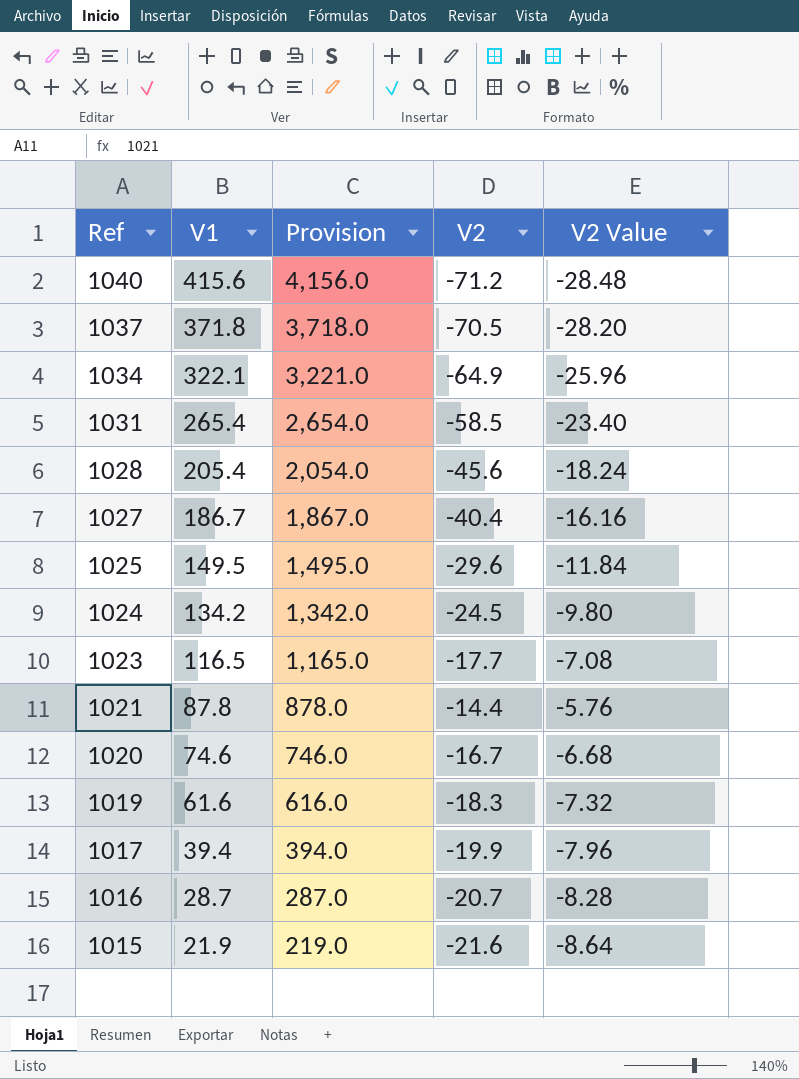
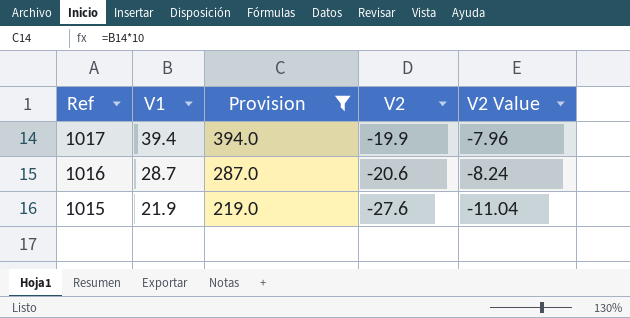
filter: none -> Provision <= 394.0
1016 | V2: -20.7 -> -20.6
1016 | V2 Value: -8.28 -> -8.24
1015 | V2: -21.6 -> -27.6
1015 | V2 Value: -8.64 -> -11.04

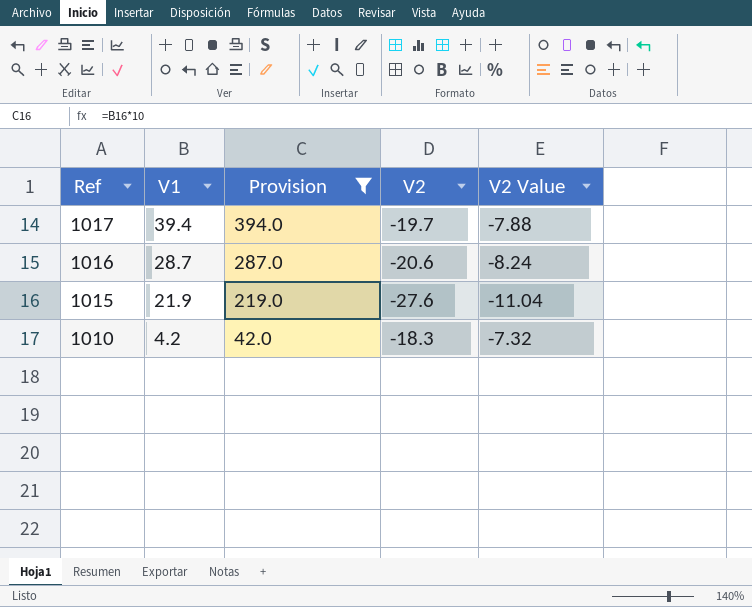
1017 | V2: -19.9 -> -19.7
1017 | V2 Value: -7.96 -> -7.88
row 1010: none -> 4.2 | 42.0 | -18.3 | -7.32

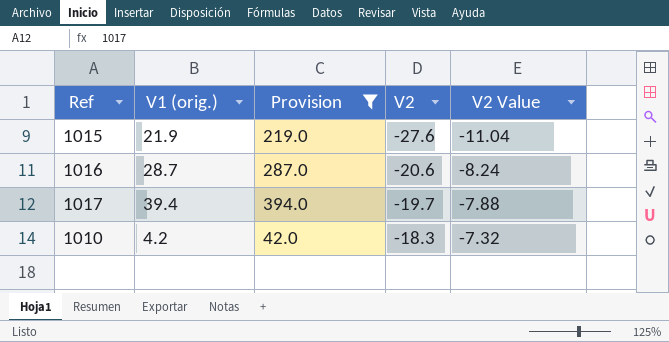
row order: Ref descending -> V2 ascending
column name: V1 -> V1 (orig.)

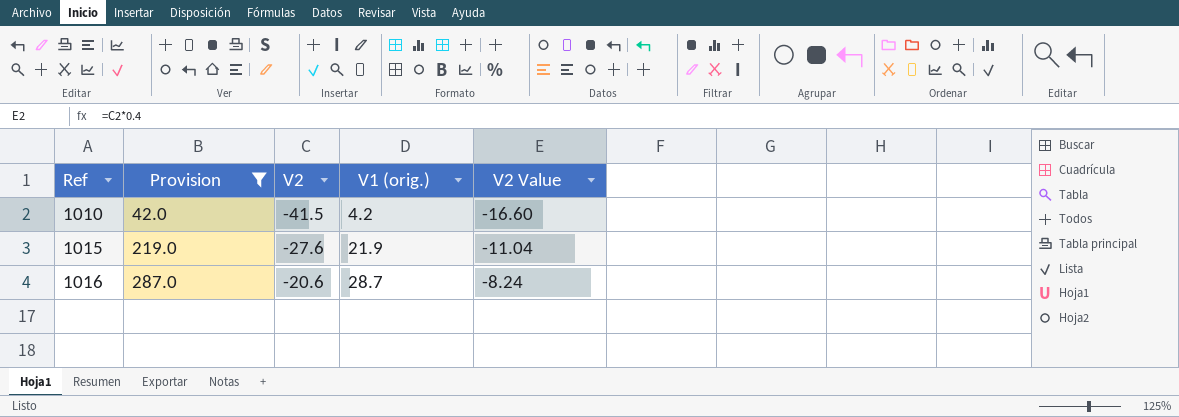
row order: V2 ascending -> Ref ascending
column V1 (orig.) | position: 2 -> 4
row 1017: 39.4 | 394.0 | -19.7 | -7.88 -> none
1010 | V2: -18.3 -> -41.5
1010 | V2 Value: -7.32 -> -16.60

